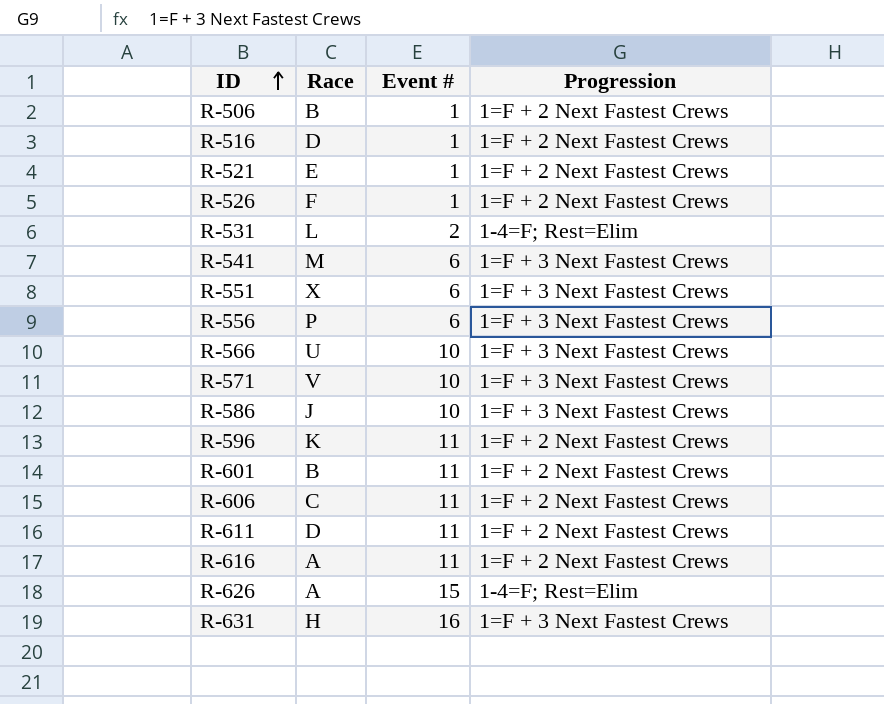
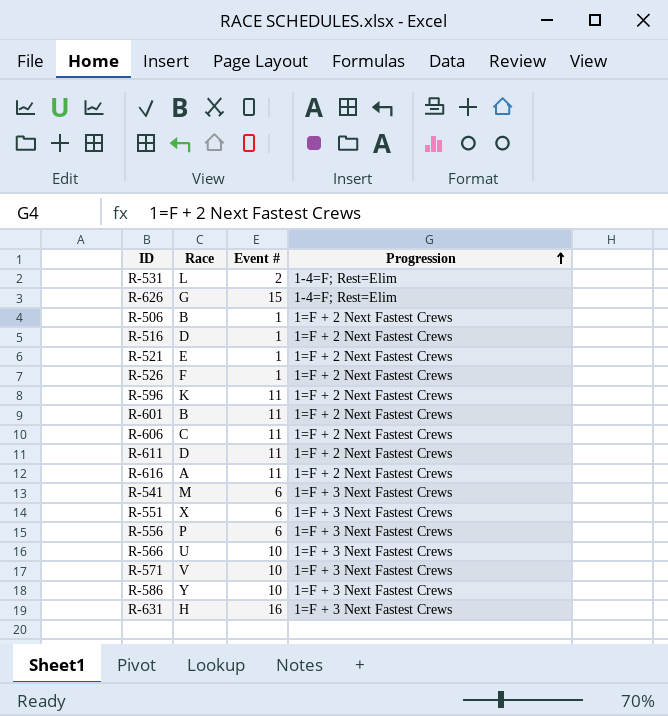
row order: ID ascending -> Progression ascending
R-626 | Race: A -> G
R-586 | Race: J -> Y

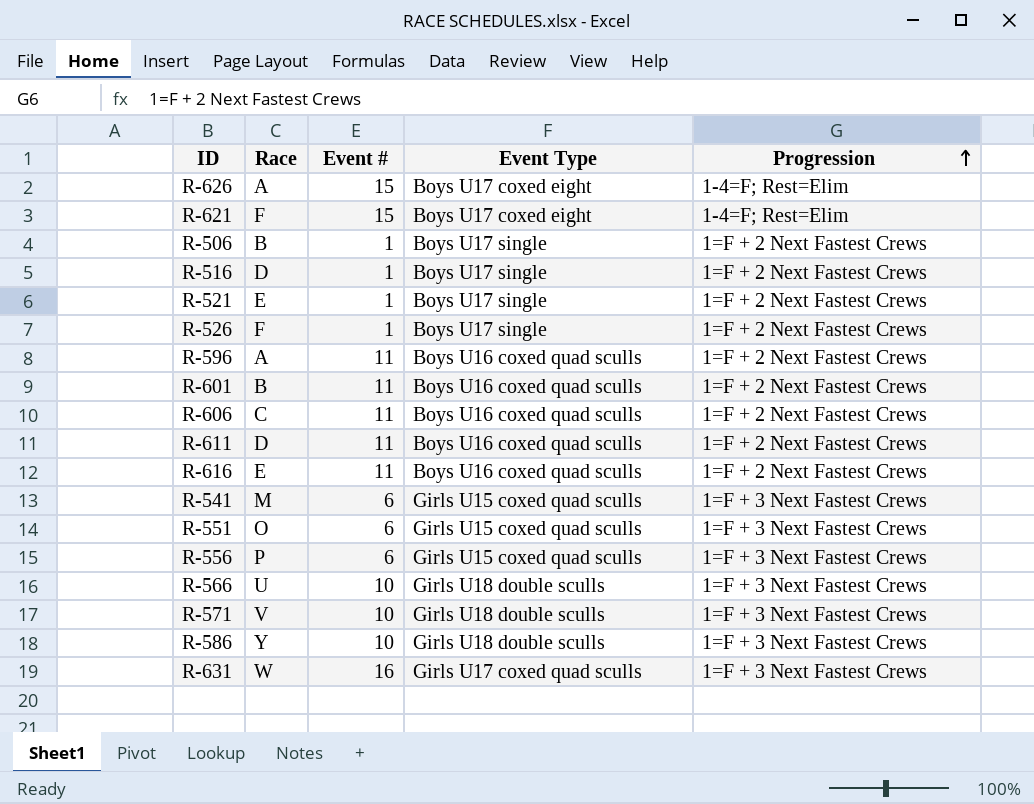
column Event Type | position: none -> 4
row R-531: L | 2 | 1-4=F; Rest=Elim -> none
R-626 | Race: G -> A
row R-621: none -> F | 15 | Boys U17 coxed eight | 1-4=F; Rest=Elim
R-596 | Race: K -> A
R-616 | Race: A -> E
R-551 | Race: X -> O
R-631 | Race: H -> W

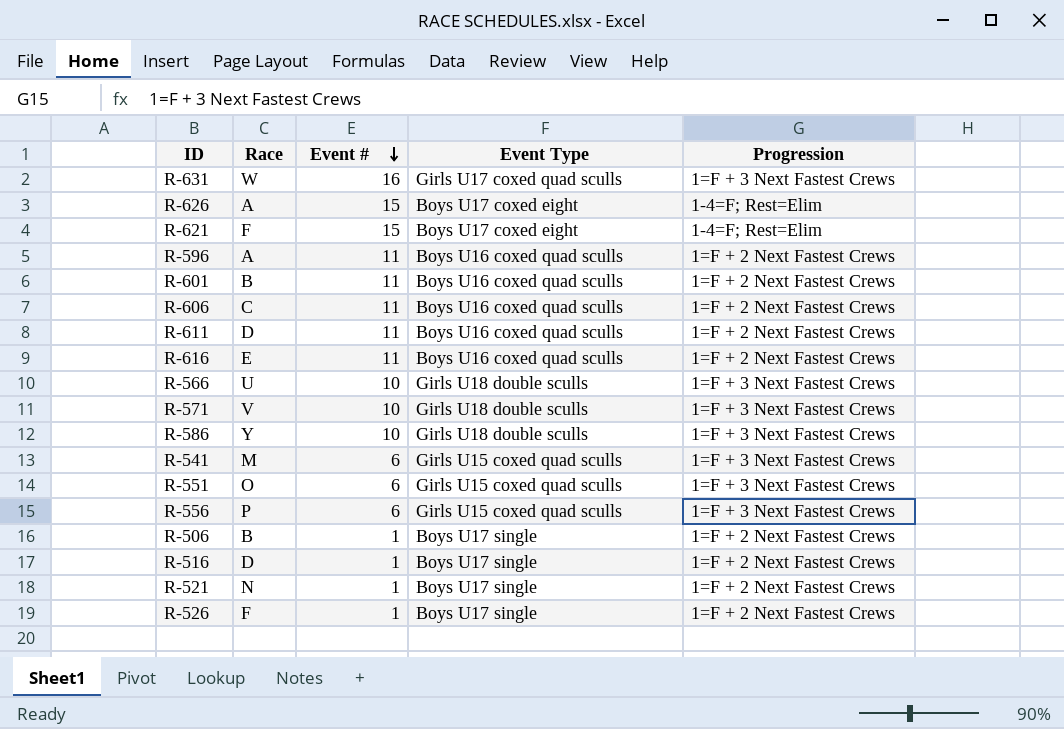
row order: Progression ascending -> Event # descending
R-521 | Race: E -> N

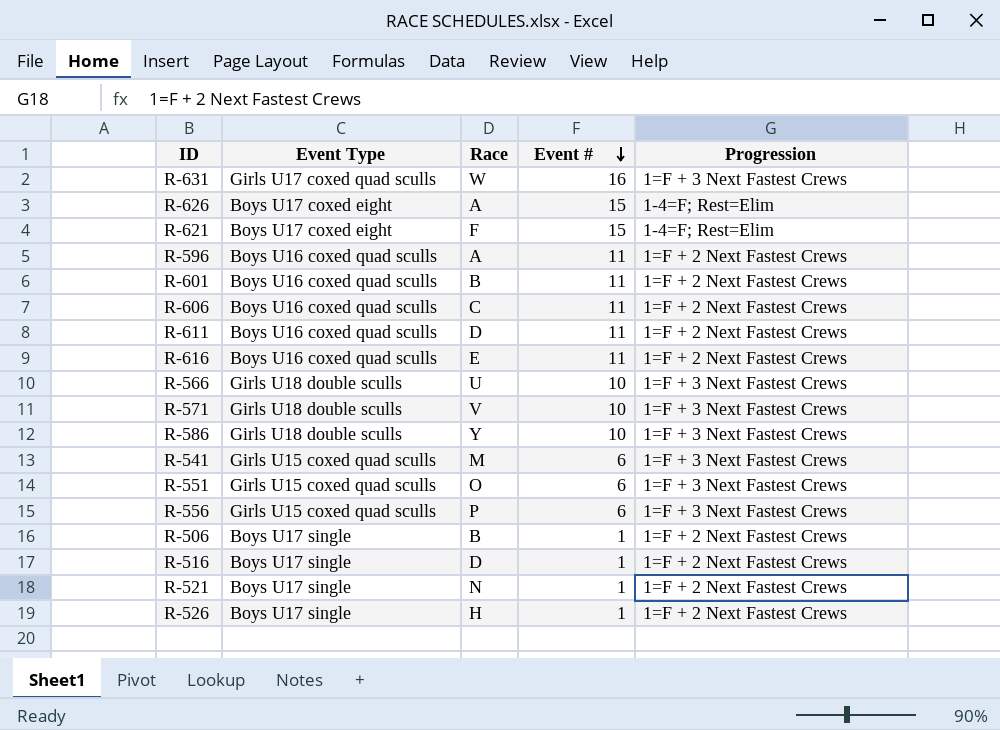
column Event Type | position: 4 -> 2
R-526 | Race: F -> H

